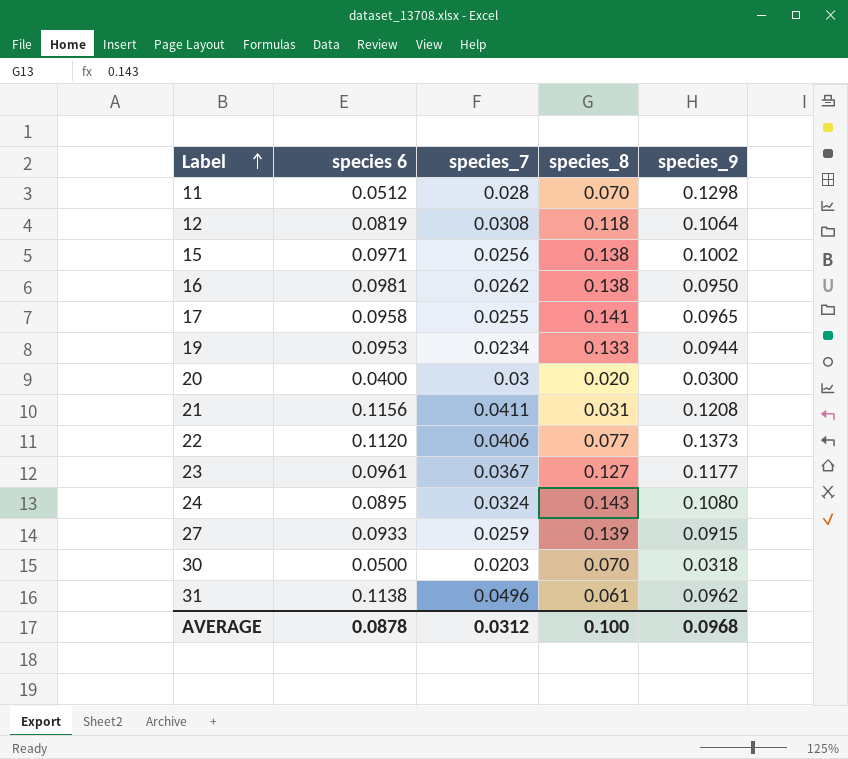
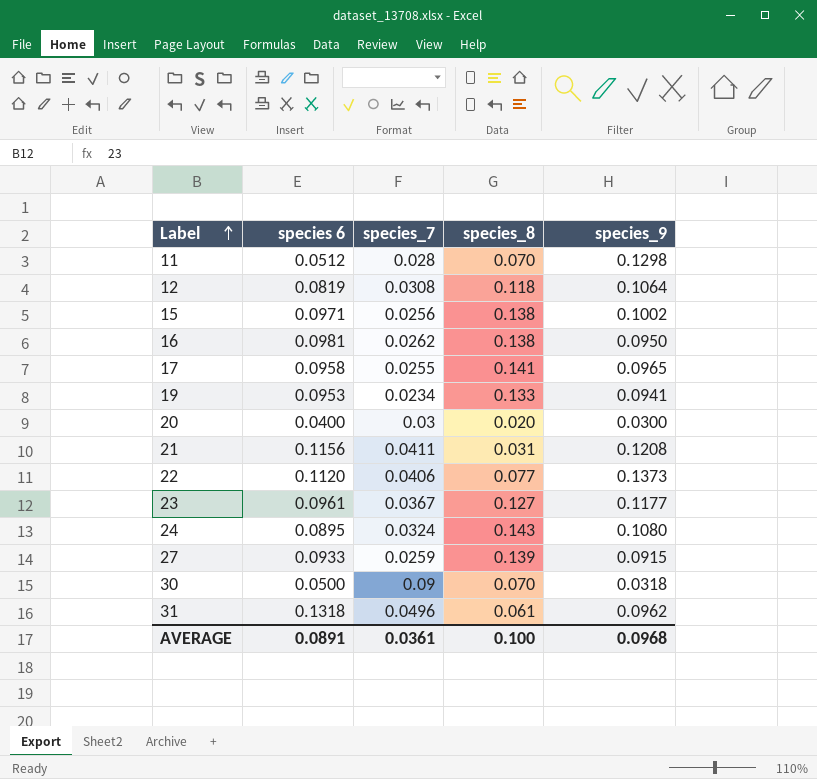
19 | species_9: 0.0944 -> 0.0941
30 | species_7: 0.0203 -> 0.09
31 | species 6: 0.1138 -> 0.1318
AVERAGE | species 6: 0.0878 -> 0.0891
AVERAGE | species_7: 0.0312 -> 0.0361

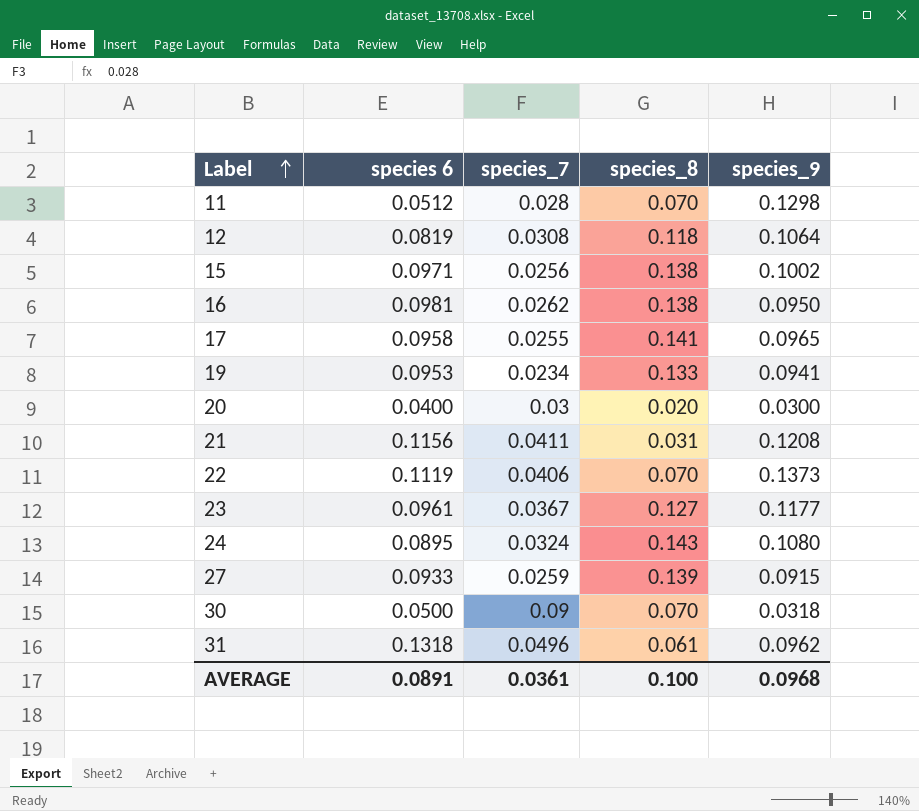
22 | species 6: 0.1120 -> 0.1119
22 | species_8: 0.077 -> 0.070

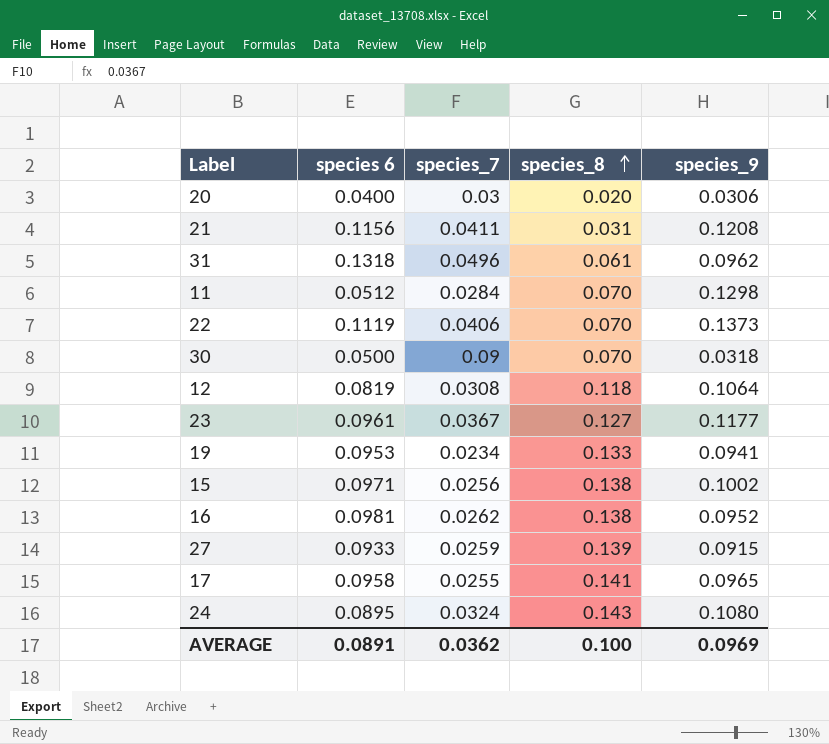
row order: Label ascending -> species_8 ascending
20 | species_9: 0.0300 -> 0.0306
11 | species_7: 0.028 -> 0.0284
16 | species_9: 0.0950 -> 0.0952
AVERAGE | species_7: 0.0361 -> 0.0362
AVERAGE | species_9: 0.0968 -> 0.0969

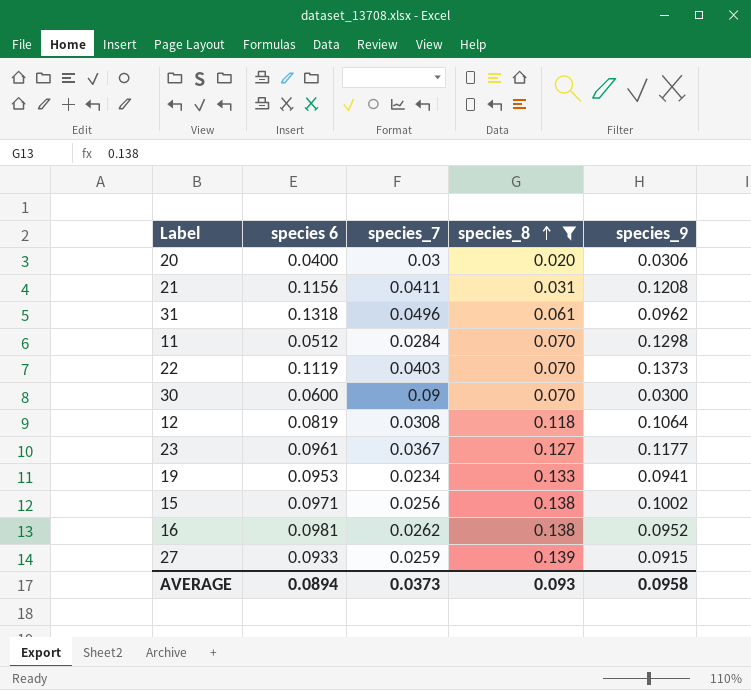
filter: none -> species_8 <= 0.139
22 | species_7: 0.0406 -> 0.0403
30 | species 6: 0.0500 -> 0.0600
30 | species_9: 0.0318 -> 0.0300
AVERAGE | species 6: 0.0891 -> 0.0894
AVERAGE | species_7: 0.0362 -> 0.0373
AVERAGE | species_8: 0.100 -> 0.093
AVERAGE | species_9: 0.0969 -> 0.0958

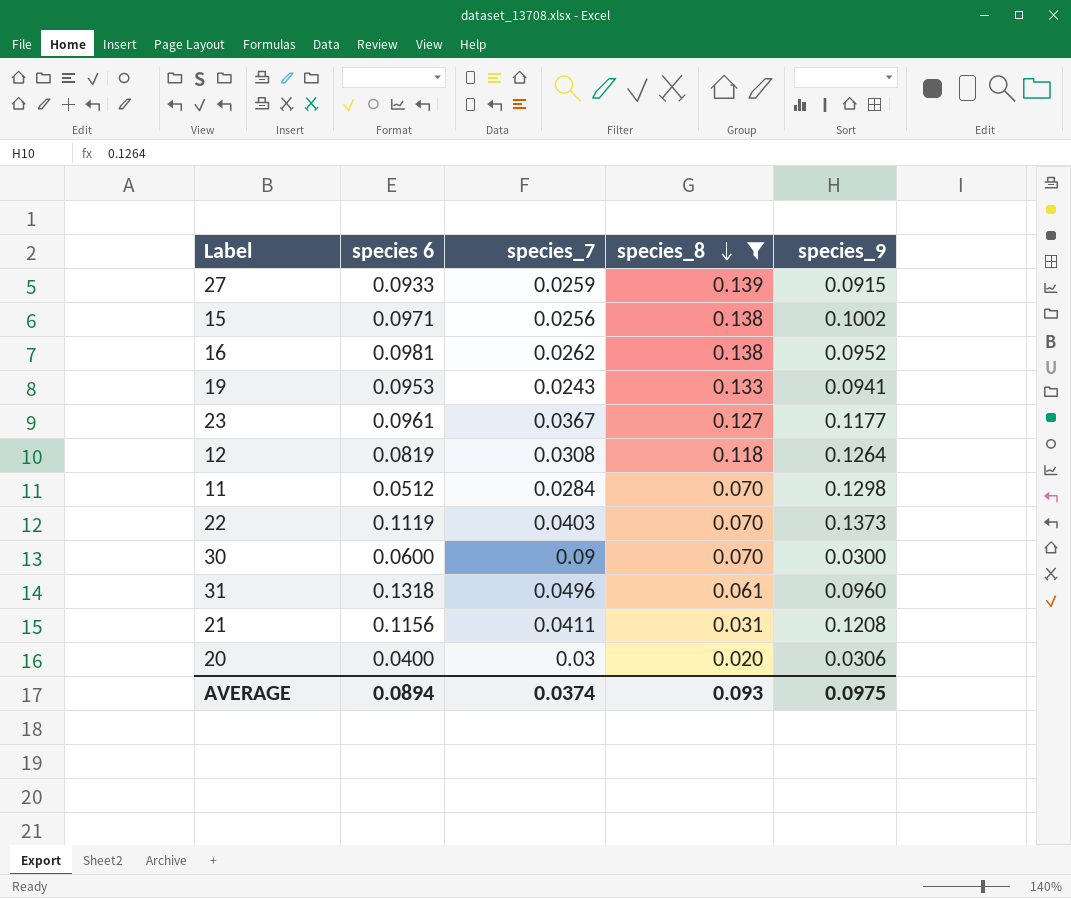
row order: species_8 ascending -> species_8 descending
19 | species_7: 0.0234 -> 0.0243
12 | species_9: 0.1064 -> 0.1264
31 | species_9: 0.0962 -> 0.0960
AVERAGE | species_7: 0.0373 -> 0.0374
AVERAGE | species_9: 0.0958 -> 0.0975

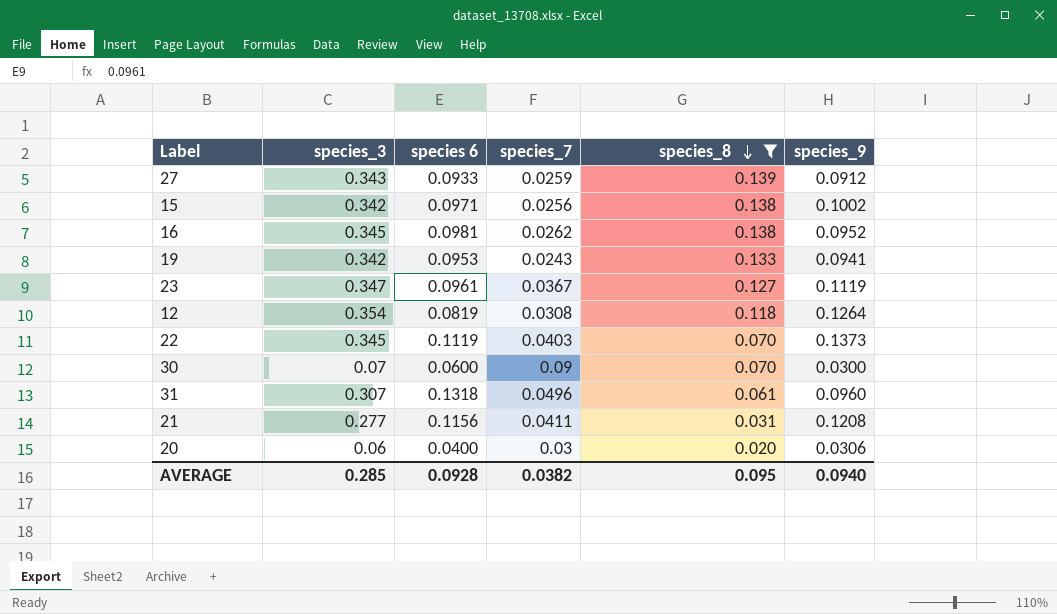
column species_3 | position: none -> 2
row 11: 0.0512 | 0.0284 | 0.070 | 0.1298 -> none
27 | species_9: 0.0915 -> 0.0912
23 | species_9: 0.1177 -> 0.1119
AVERAGE | species 6: 0.0894 -> 0.0928
AVERAGE | species_7: 0.0374 -> 0.0382
AVERAGE | species_8: 0.093 -> 0.095
AVERAGE | species_9: 0.0975 -> 0.0940

